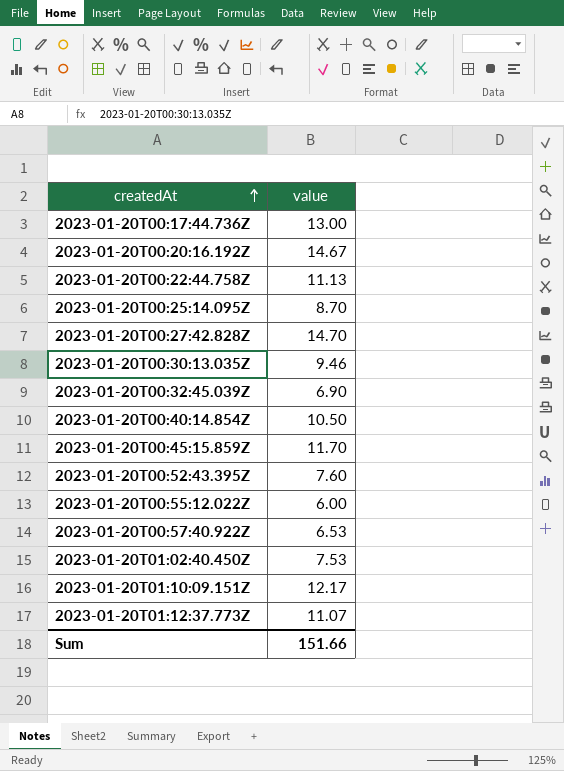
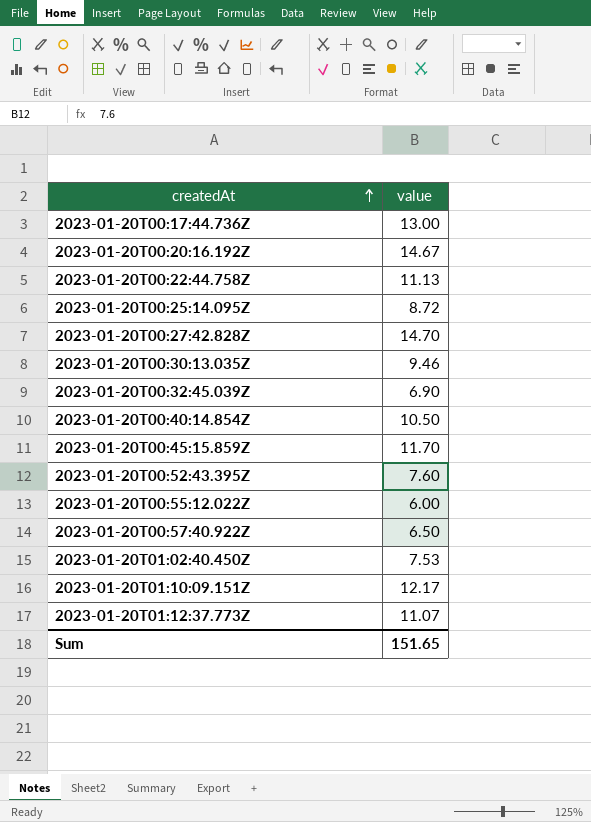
2023-01-20T00:25:14.095Z | value: 8.70 -> 8.72
2023-01-20T00:57:40.922Z | value: 6.53 -> 6.50
Sum | value: 151.66 -> 151.65

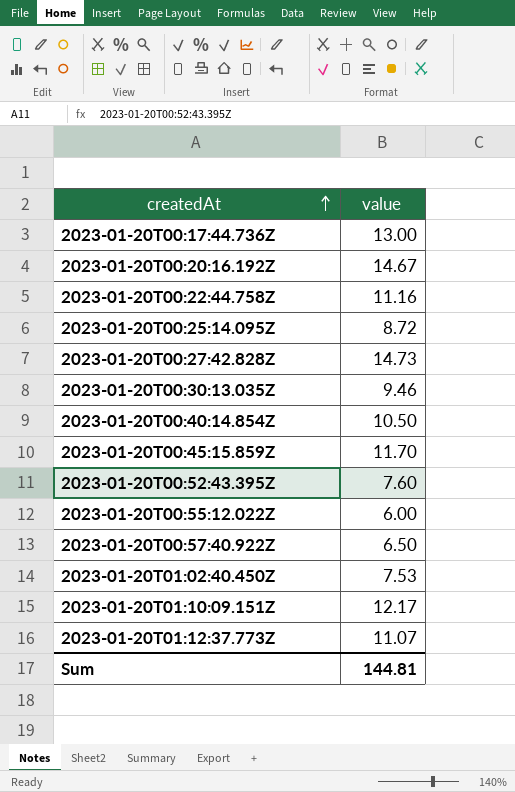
row 2023-01-20T00:32:45.039Z: 6.90 -> none
2023-01-20T00:22:44.758Z | value: 11.13 -> 11.16
2023-01-20T00:27:42.828Z | value: 14.70 -> 14.73
Sum | value: 151.65 -> 144.81

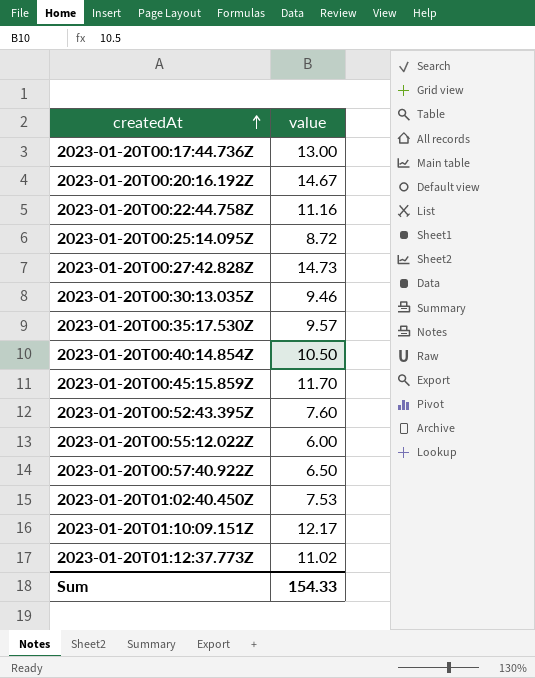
row 2023-01-20T00:35:17.530Z: none -> 9.57
2023-01-20T01:12:37.773Z | value: 11.07 -> 11.02
Sum | value: 144.81 -> 154.33

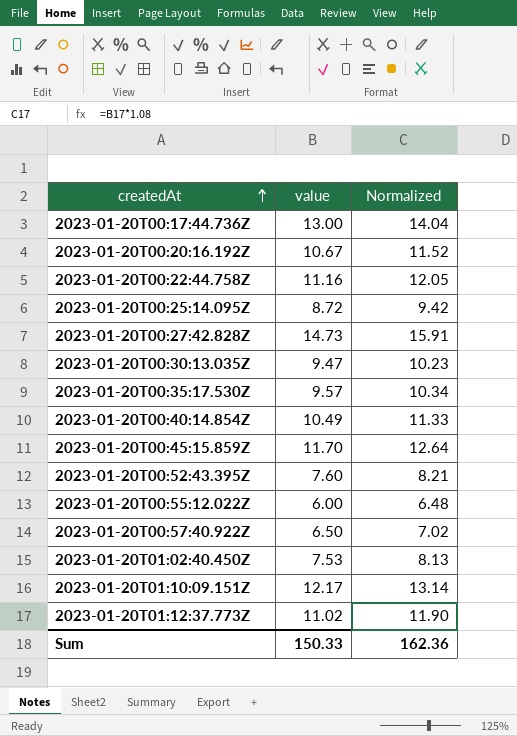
column Normalized | formula: none -> [value] * 1.08
2023-01-20T00:20:16.192Z | value: 14.67 -> 10.67
2023-01-20T00:30:13.035Z | value: 9.46 -> 9.47
2023-01-20T00:40:14.854Z | value: 10.50 -> 10.49
Sum | value: 154.33 -> 150.33

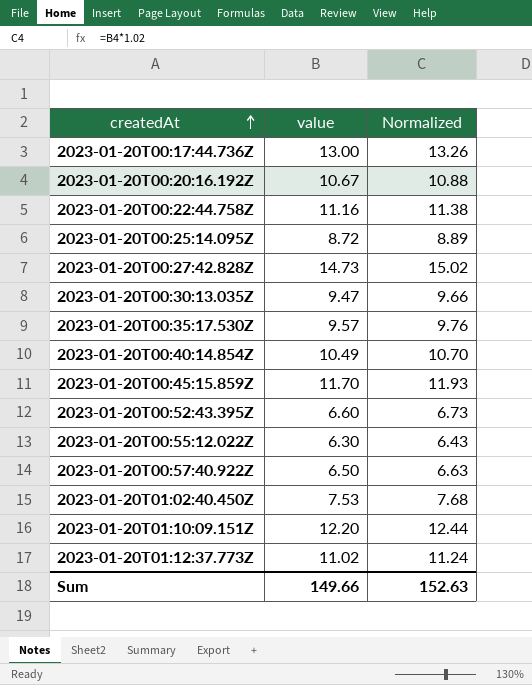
column Normalized | formula: [value] * 1.08 -> [value] * 1.02
2023-01-20T00:52:43.395Z | value: 7.60 -> 6.60
2023-01-20T00:55:12.022Z | value: 6.00 -> 6.30
2023-01-20T01:10:09.151Z | value: 12.17 -> 12.20
Sum | value: 150.33 -> 149.66
Sum | Normalized: 162.36 -> 152.63

